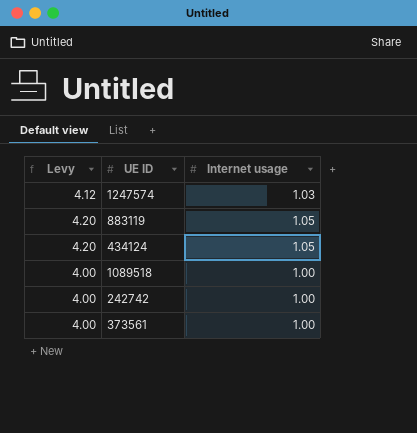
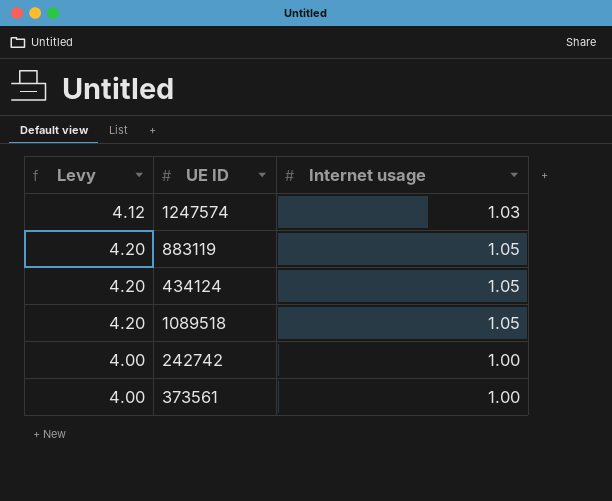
1089518 | Levy: 4.00 -> 4.20
1089518 | Internet usage: 1.00 -> 1.05

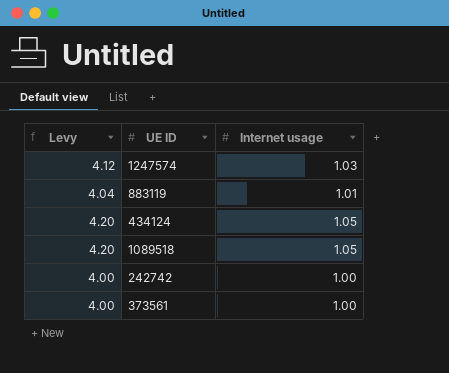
883119 | Levy: 4.20 -> 4.04
883119 | Internet usage: 1.05 -> 1.01

